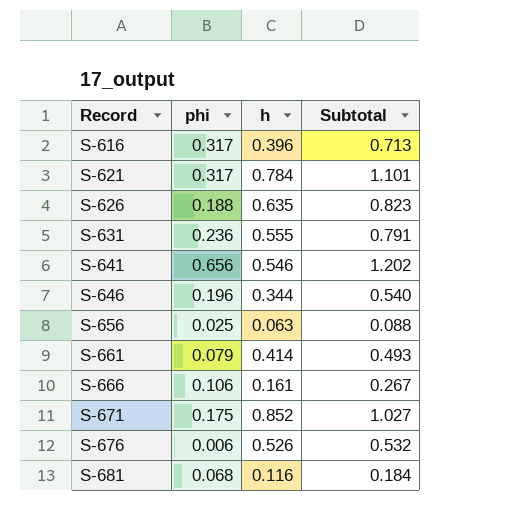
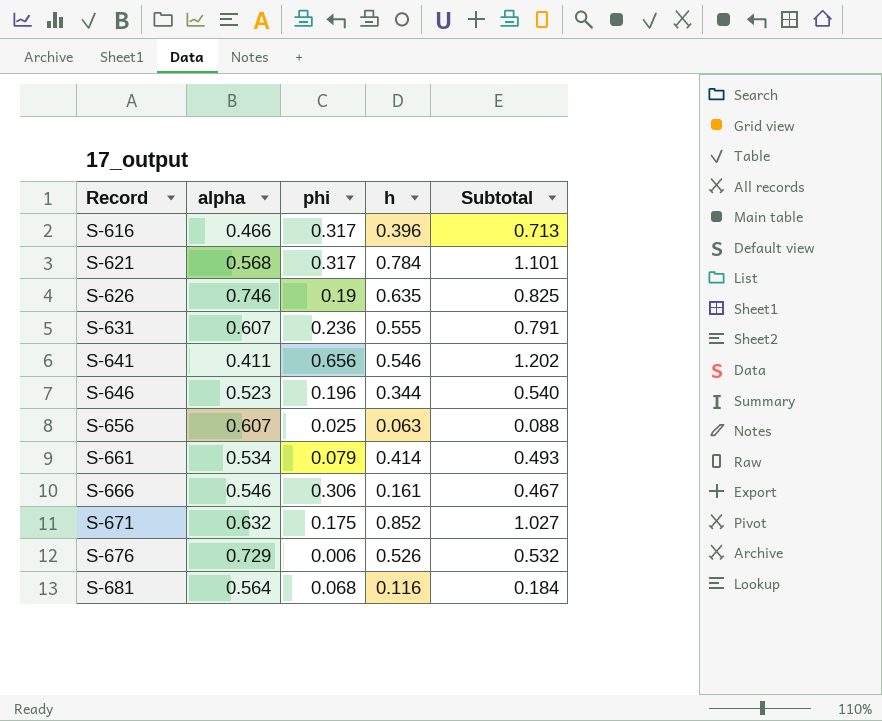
column alpha | position: none -> 2
S-626 | phi: 0.188 -> 0.19
S-626 | Subtotal: 0.823 -> 0.825
S-666 | phi: 0.106 -> 0.306
S-666 | Subtotal: 0.267 -> 0.467

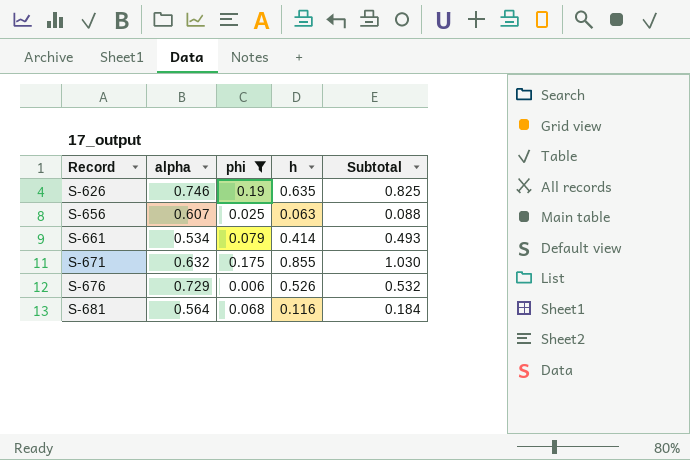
filter: none -> phi <= 0.19
S-671 | h: 0.852 -> 0.855
S-671 | Subtotal: 1.027 -> 1.030

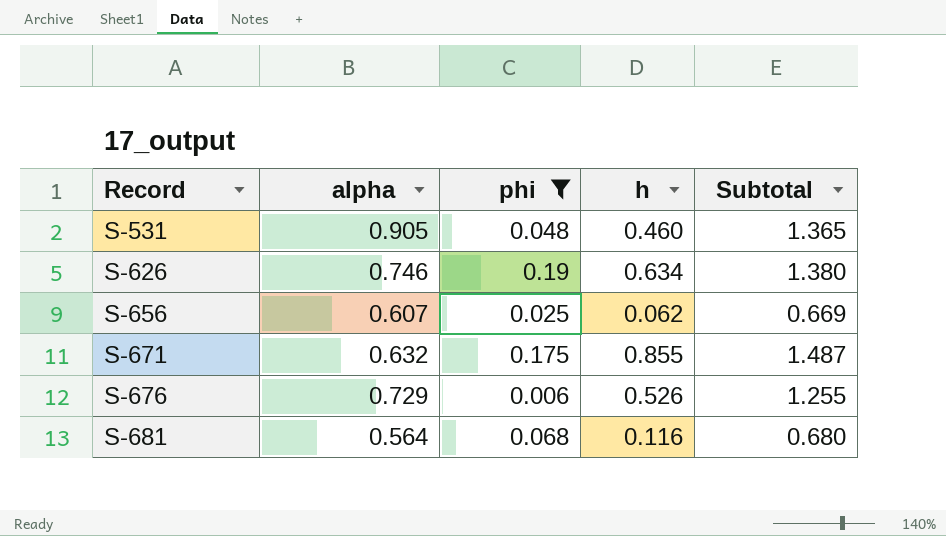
column Subtotal | formula: [phi] + [h] -> [alpha] + [h]
row S-661: 0.534 | 0.079 | 0.414 | 0.493 -> none
row S-531: none -> 0.905 | 0.048 | 0.460 | 1.365
S-626 | h: 0.635 -> 0.634
S-656 | h: 0.063 -> 0.062

